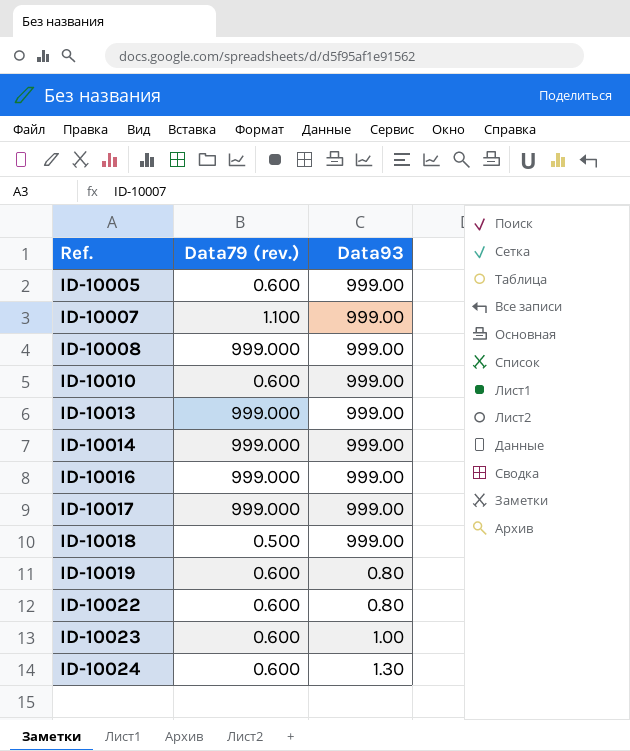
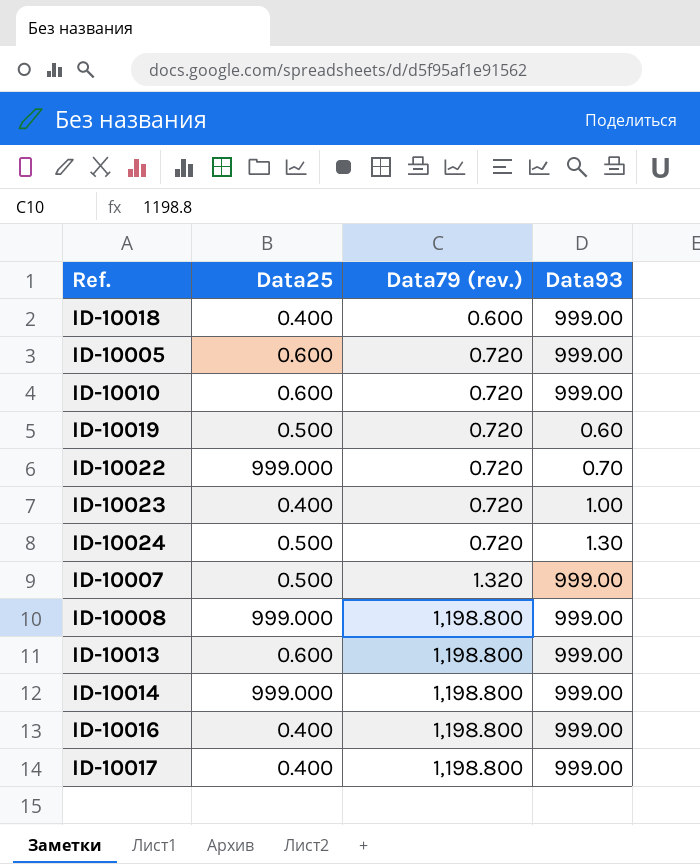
row order: Ref. ascending -> Data79 (rev.) ascending
column Data25 | position: none -> 2
ID-10018 | Data79 (rev.): 0.500 -> 0.600
ID-10005 | Data79 (rev.): 0.600 -> 0.720
ID-10010 | Data79 (rev.): 0.600 -> 0.720
ID-10019 | Data79 (rev.): 0.600 -> 0.720
ID-10019 | Data93: 0.80 -> 0.60
ID-10022 | Data79 (rev.): 0.600 -> 0.720
ID-10022 | Data93: 0.80 -> 0.70
ID-10023 | Data79 (rev.): 0.600 -> 0.720
ID-10024 | Data79 (rev.): 0.600 -> 0.720
ID-10007 | Data79 (rev.): 1.100 -> 1.320
ID-10008 | Data79 (rev.): 999.000 -> 1,198.800
ID-10013 | Data79 (rev.): 999.000 -> 1,198.800
ID-10014 | Data79 (rev.): 999.000 -> 1,198.800
ID-10016 | Data79 (rev.): 999.000 -> 1,198.800
ID-10017 | Data79 (rev.): 999.000 -> 1,198.800

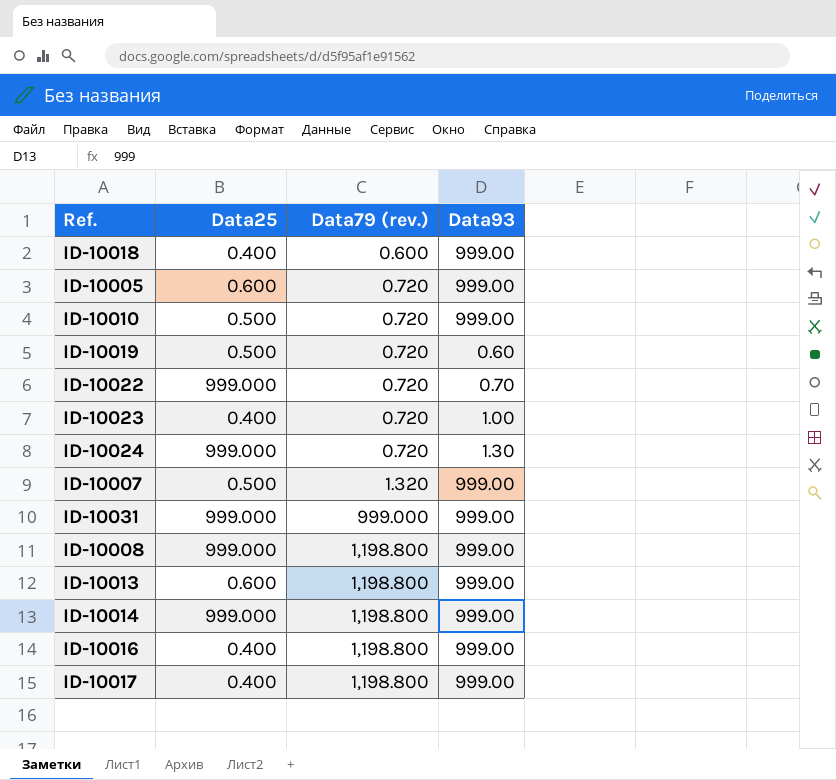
ID-10010 | Data25: 0.600 -> 0.500
ID-10024 | Data25: 0.500 -> 999.000
row ID-10031: none -> 999.000 | 999.000 | 999.00

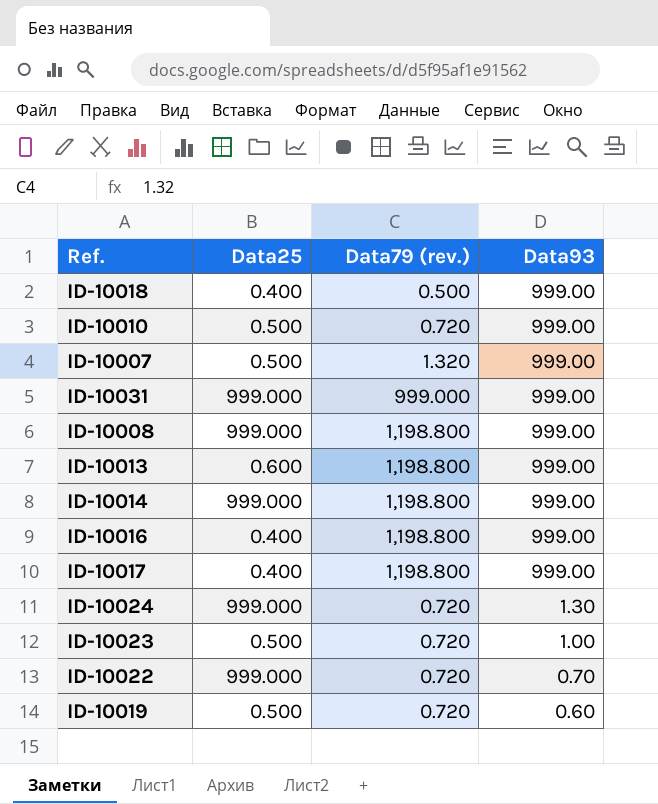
row order: Data79 (rev.) ascending -> Data93 descending
row ID-10005: 0.600 | 0.720 | 999.00 -> none
ID-10018 | Data79 (rev.): 0.600 -> 0.500
ID-10023 | Data25: 0.400 -> 0.500

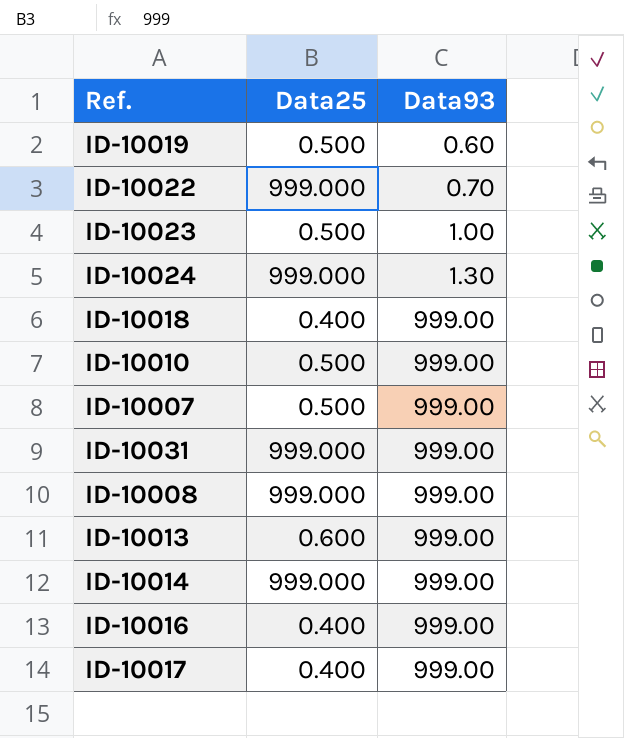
row order: Data93 descending -> Data93 ascending
column Data79 (rev.) | position: 3 -> none

